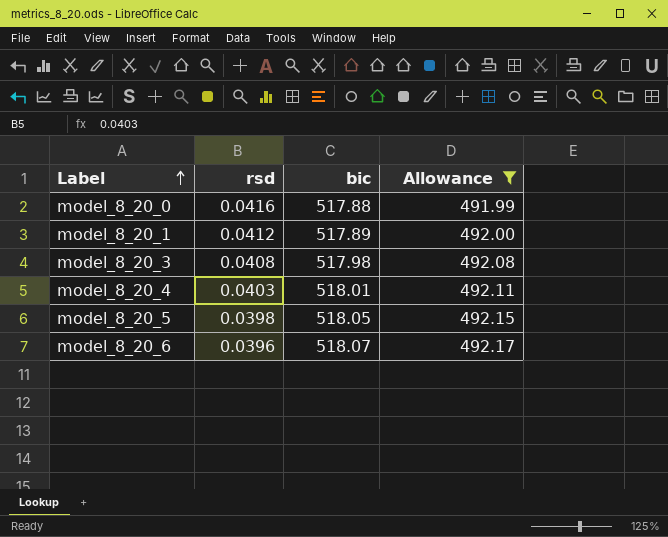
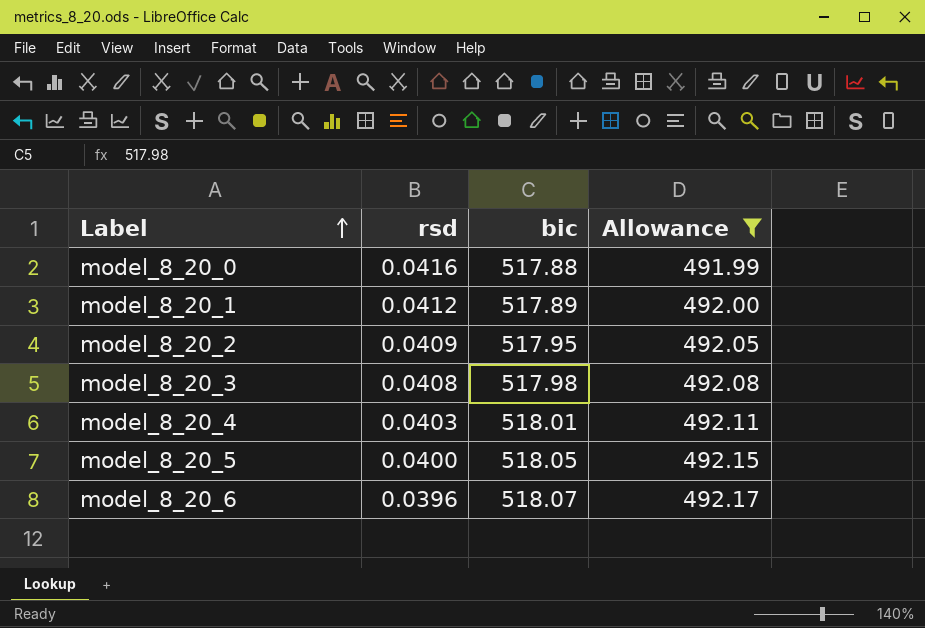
row model_8_20_2: none -> 0.0409 | 517.95 | 492.05
model_8_20_5 | rsd: 0.0398 -> 0.0400

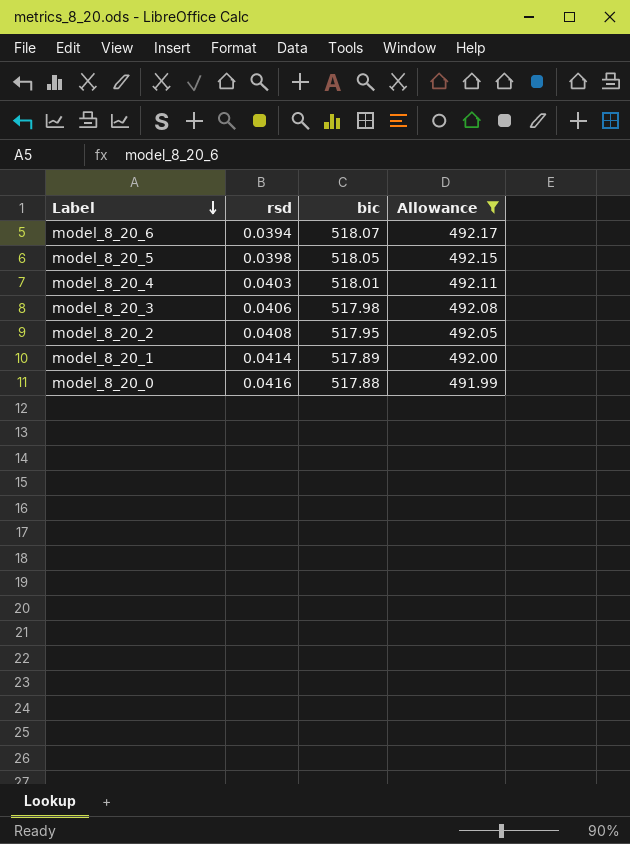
row order: Label ascending -> Label descending
model_8_20_6 | rsd: 0.0396 -> 0.0394
model_8_20_5 | rsd: 0.0400 -> 0.0398
model_8_20_3 | rsd: 0.0408 -> 0.0406
model_8_20_2 | rsd: 0.0409 -> 0.0408
model_8_20_1 | rsd: 0.0412 -> 0.0414

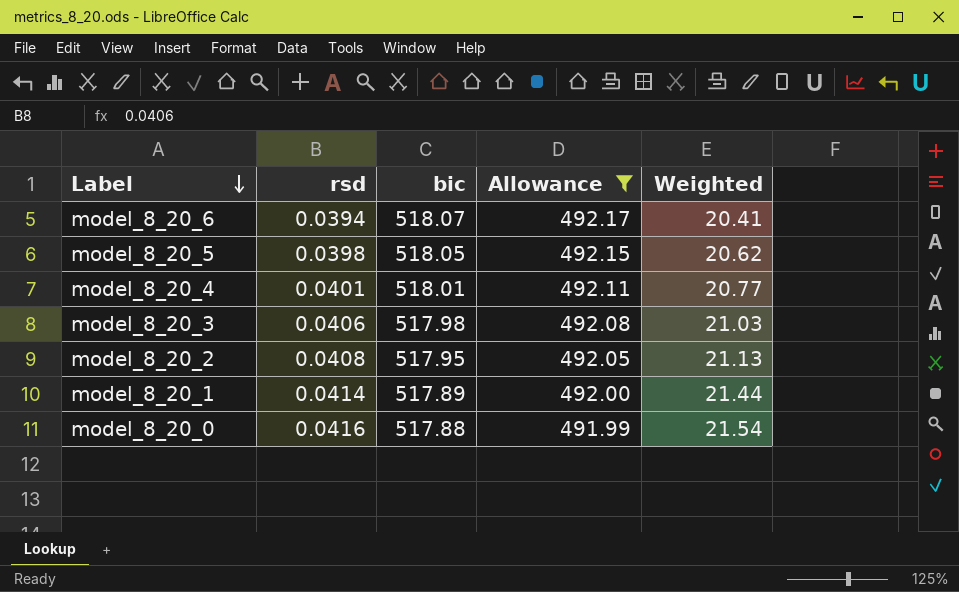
column Weighted | formula: none -> [rsd] * [bic]
model_8_20_4 | rsd: 0.0403 -> 0.0401

